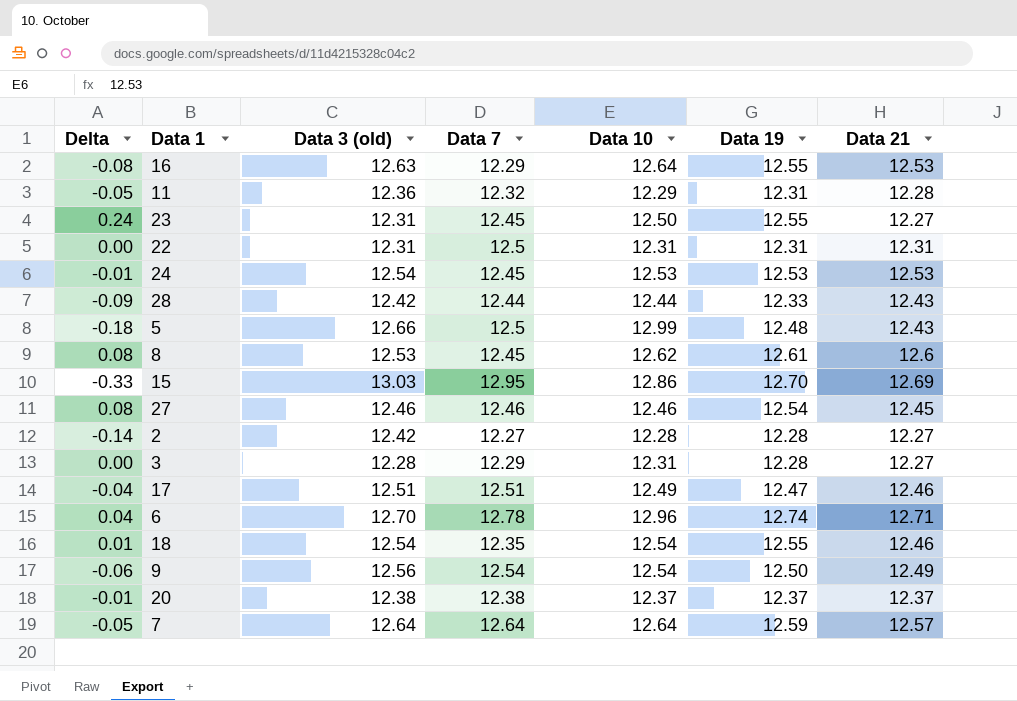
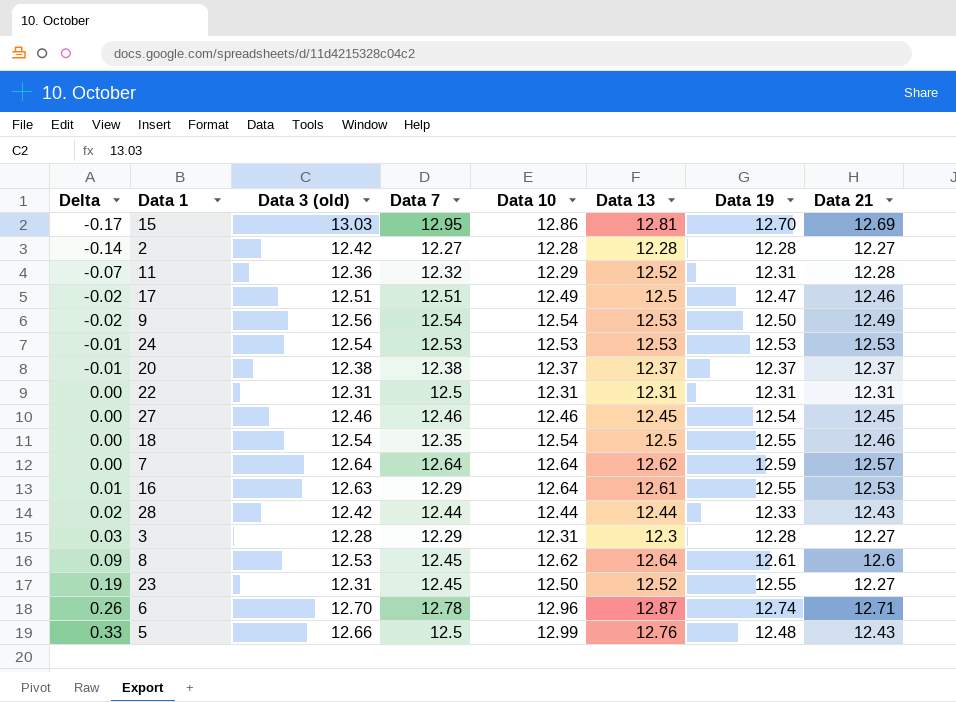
row order: none -> Delta ascending
column Delta | formula: [Data 19] - [Data 3 (old)] -> [Data 10] - [Data 3 (old)]
column Data 13 | position: none -> 6
24 | Data 7: 12.45 -> 12.53

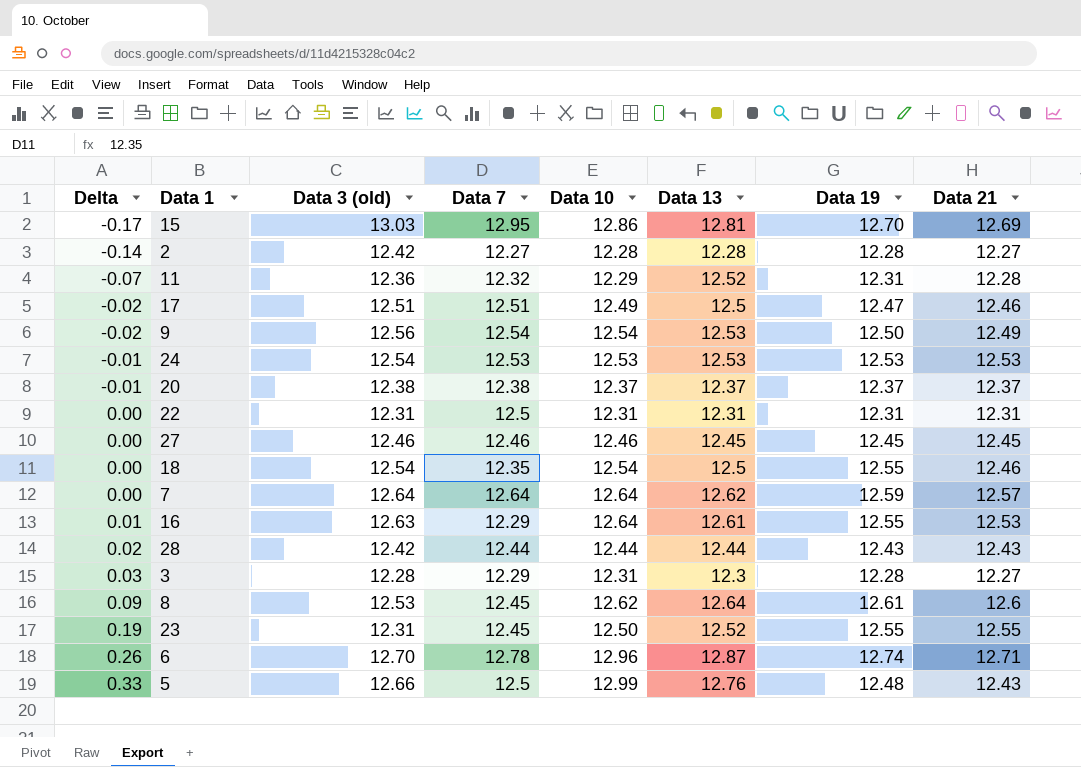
27 | Data 19: 12.54 -> 12.45
28 | Data 19: 12.33 -> 12.43
23 | Data 21: 12.27 -> 12.55

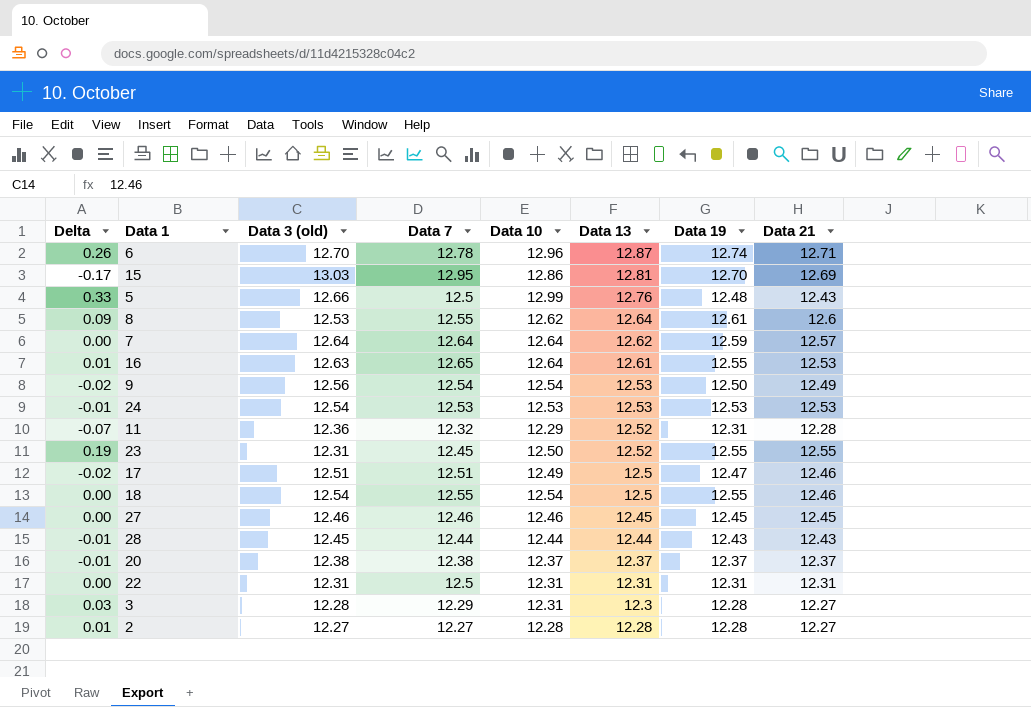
row order: Delta ascending -> Data 13 descending
8 | Data 7: 12.45 -> 12.55
16 | Data 7: 12.29 -> 12.65
18 | Data 7: 12.35 -> 12.55
28 | Delta: 0.02 -> -0.01
28 | Data 3 (old): 12.42 -> 12.45
2 | Delta: -0.14 -> 0.01
2 | Data 3 (old): 12.42 -> 12.27

